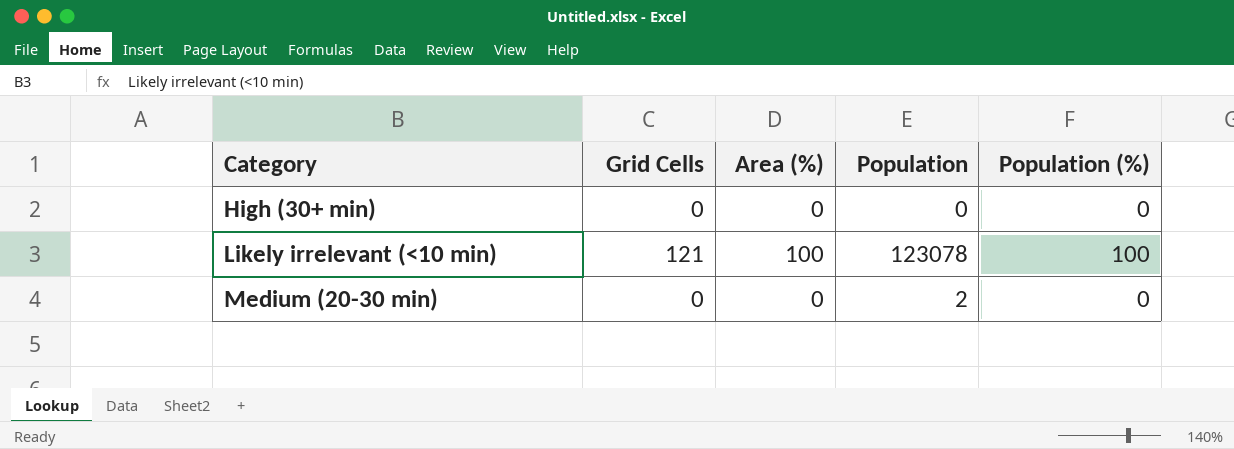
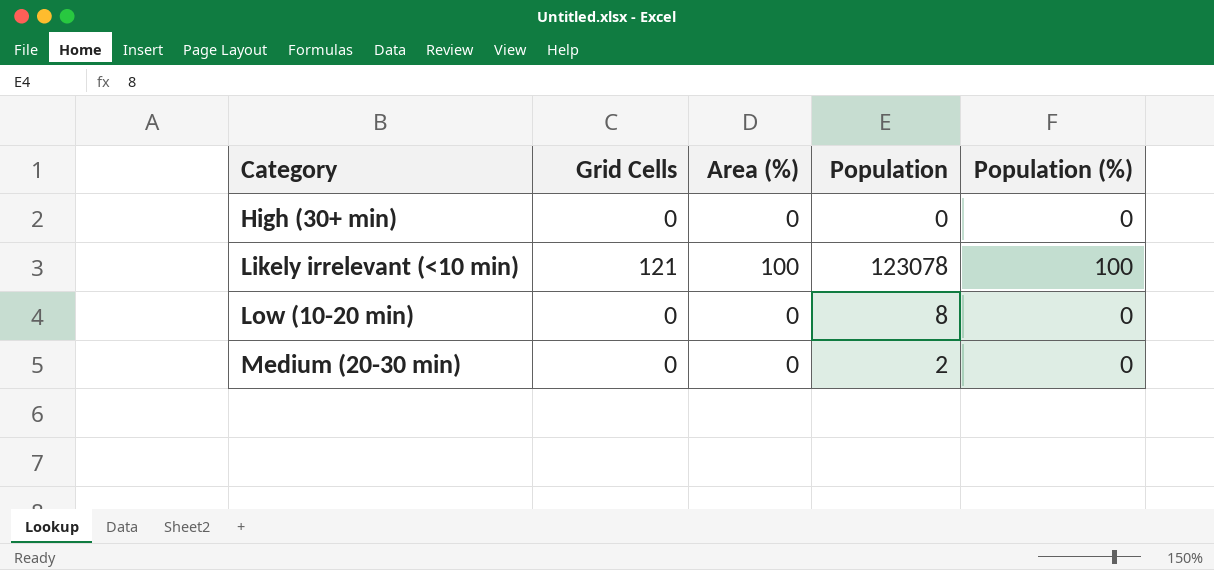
row Low (10-20 min): none -> 0 | 0 | 8 | 0

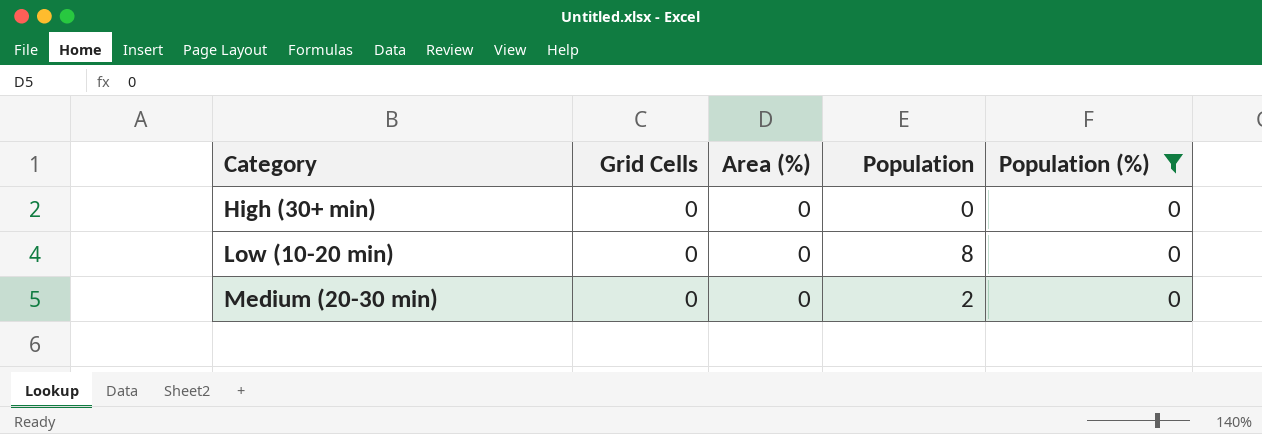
filter: none -> Population (%) = 0

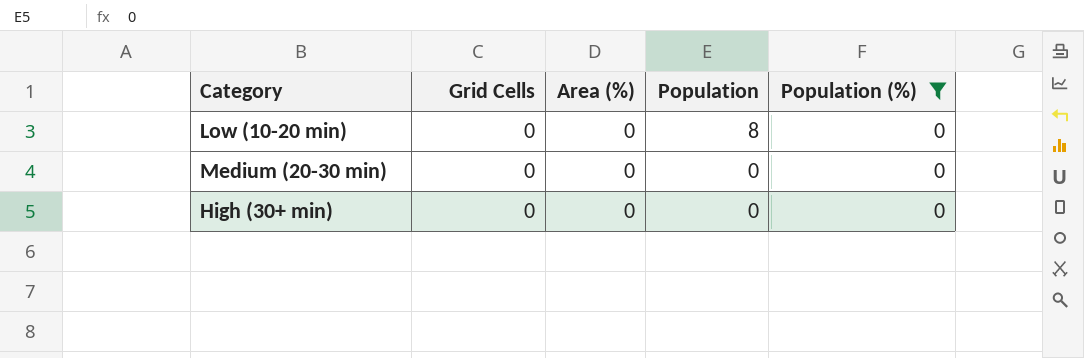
row order: Category ascending -> Population descending
Medium (20-30 min) | Population: 2 -> 0

